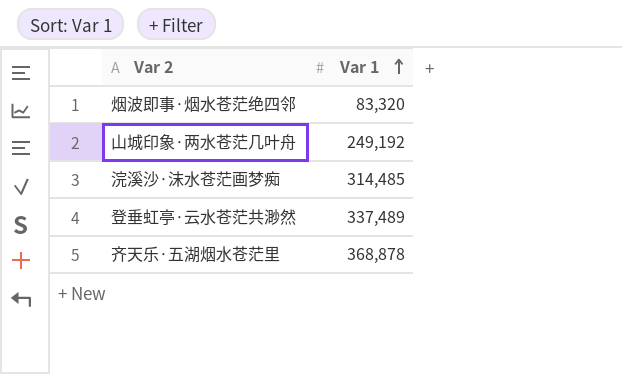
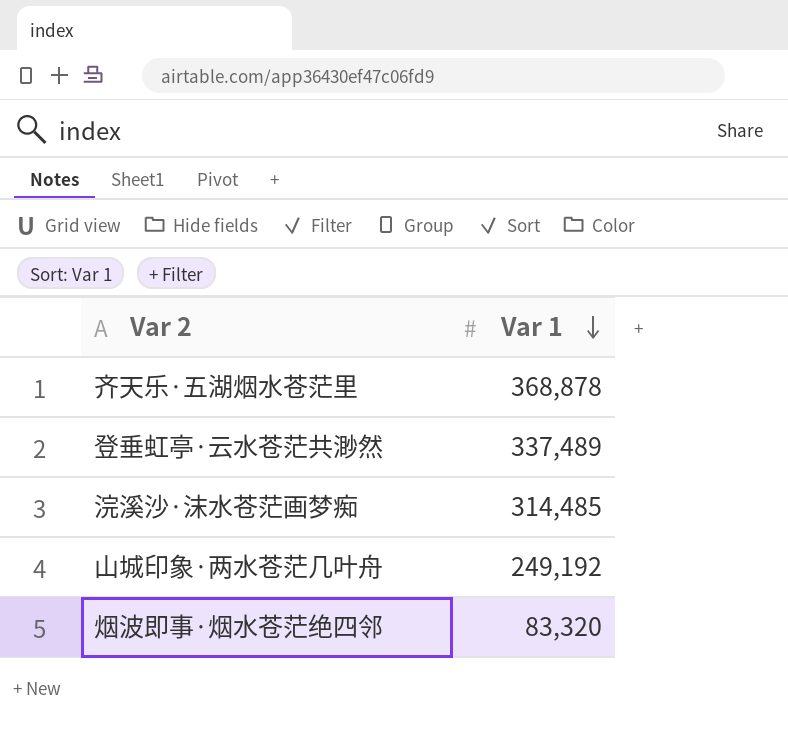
row order: Var 1 ascending -> Var 1 descending

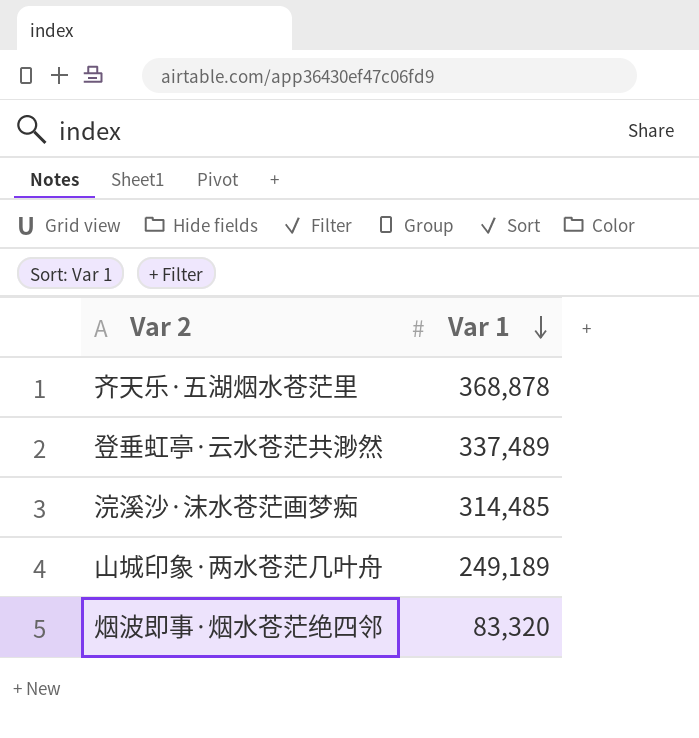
山城印象·两水苍茫几叶舟 | Var 1: 249,192 -> 249,189

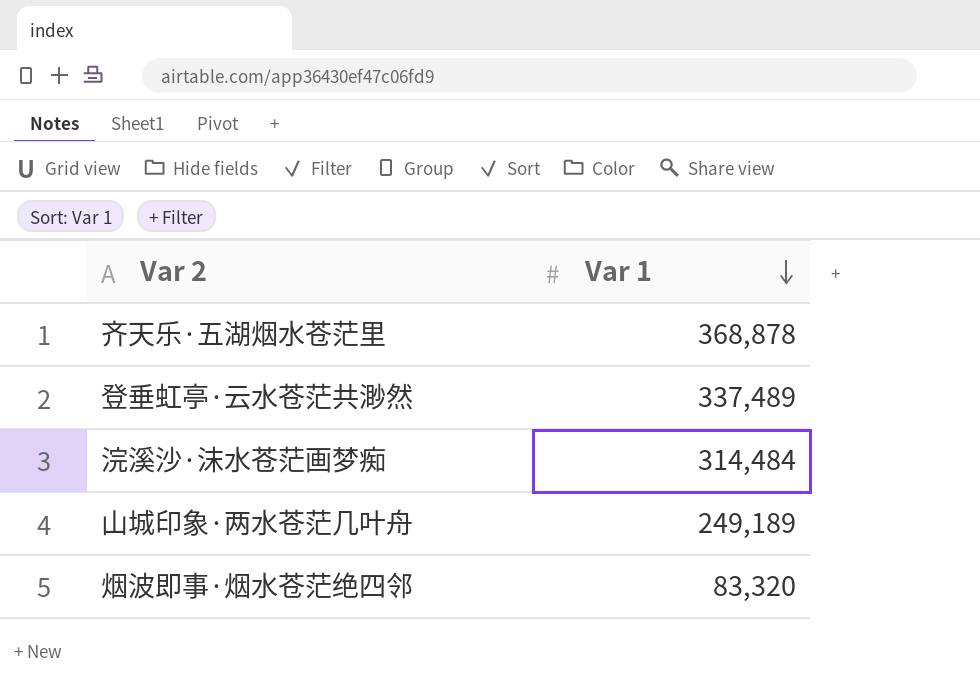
浣溪沙·沫水苍茫画梦痴 | Var 1: 314,485 -> 314,484

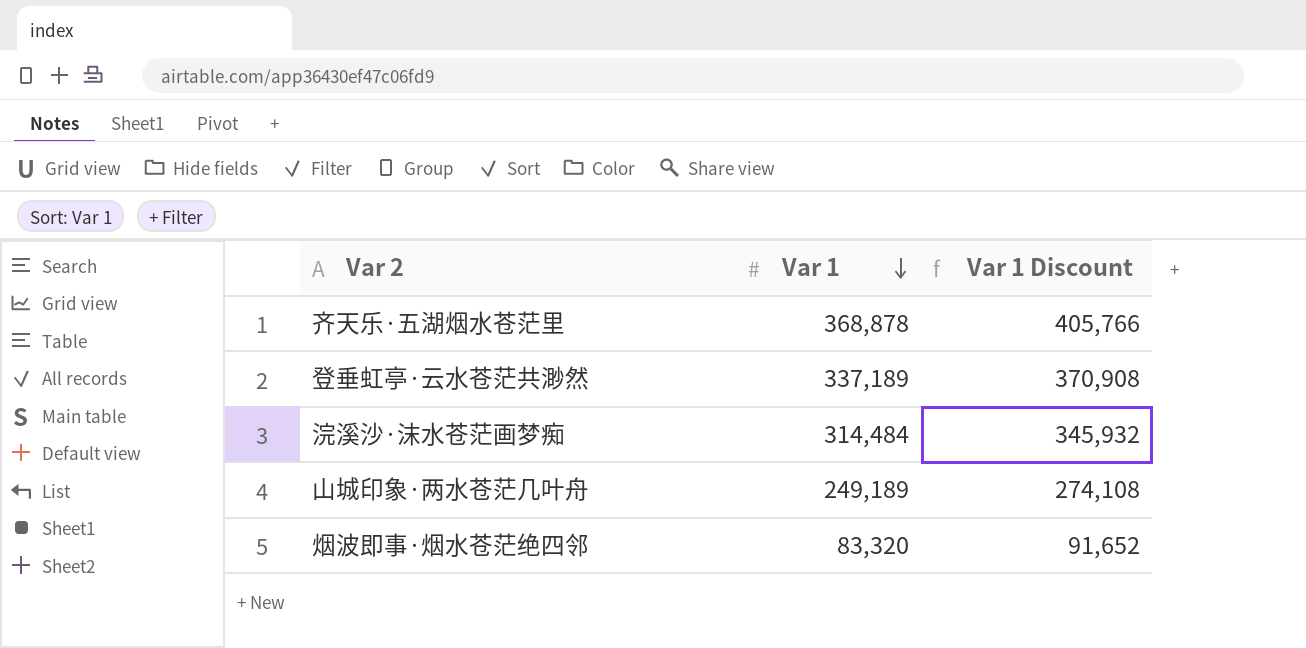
column Var 1 Discount | formula: none -> [Var 1] * 1.1
登垂虹亭·云水苍茫共渺然 | Var 1: 337,489 -> 337,189

